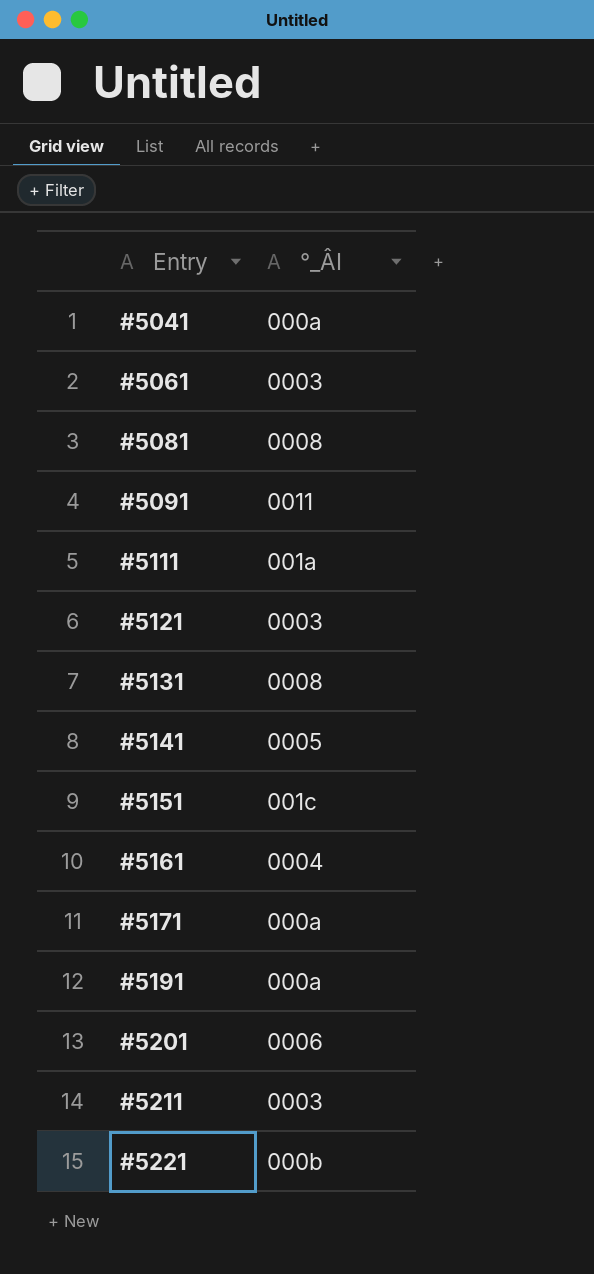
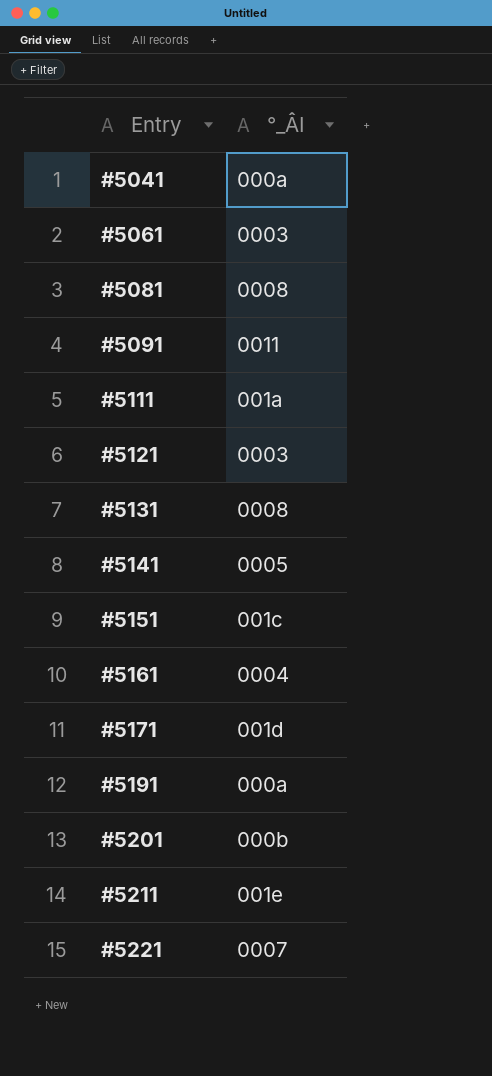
#5171 | °_ÂI: 000a -> 001d
#5201 | °_ÂI: 0006 -> 000b
#5211 | °_ÂI: 0003 -> 001e
#5221 | °_ÂI: 000b -> 0007

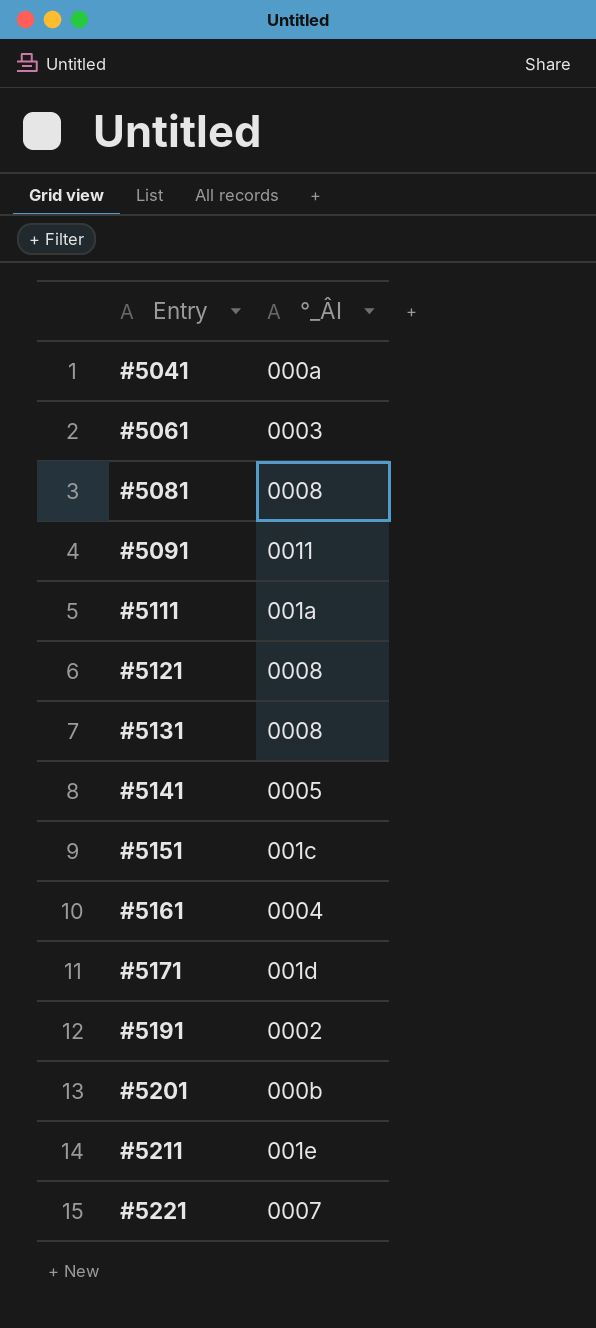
#5121 | °_ÂI: 0003 -> 0008
#5191 | °_ÂI: 000a -> 0002

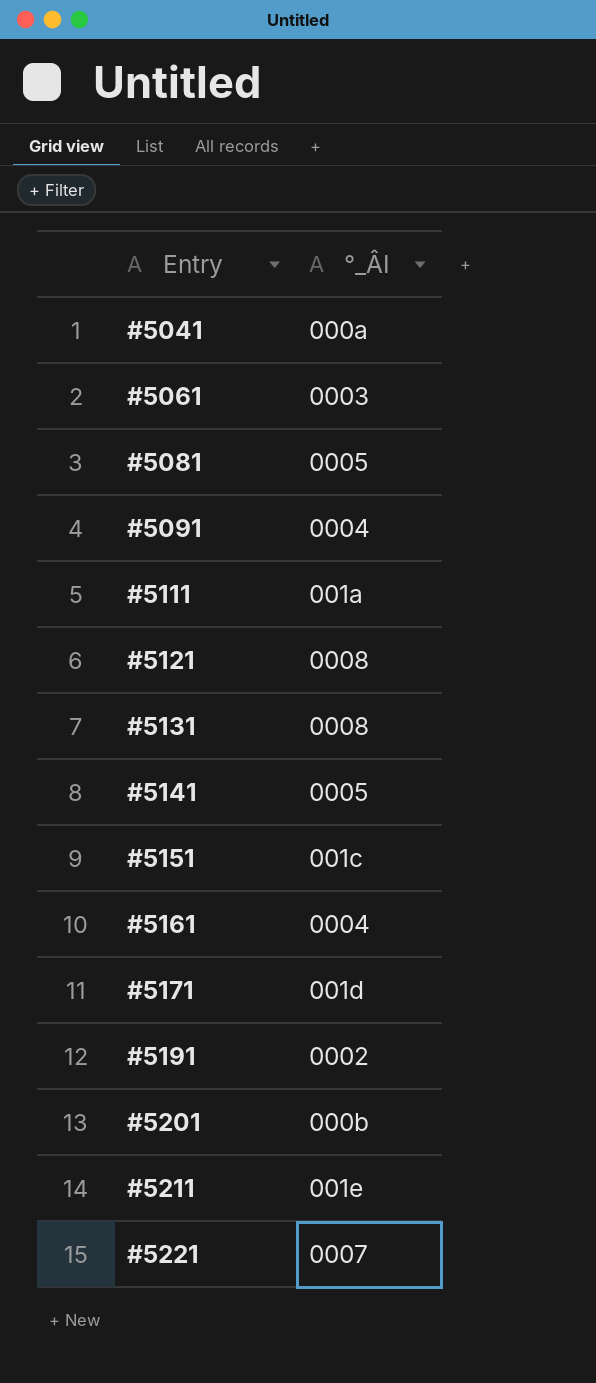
#5081 | °_ÂI: 0008 -> 0005
#5091 | °_ÂI: 0011 -> 0004

